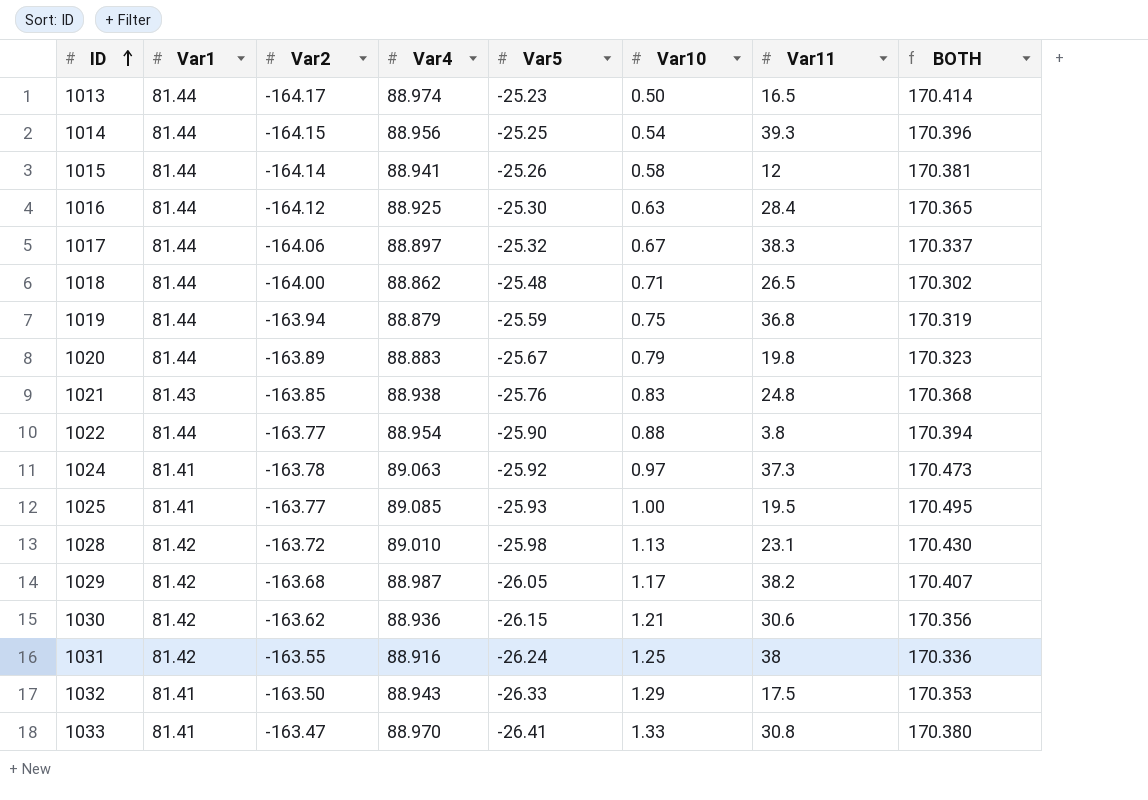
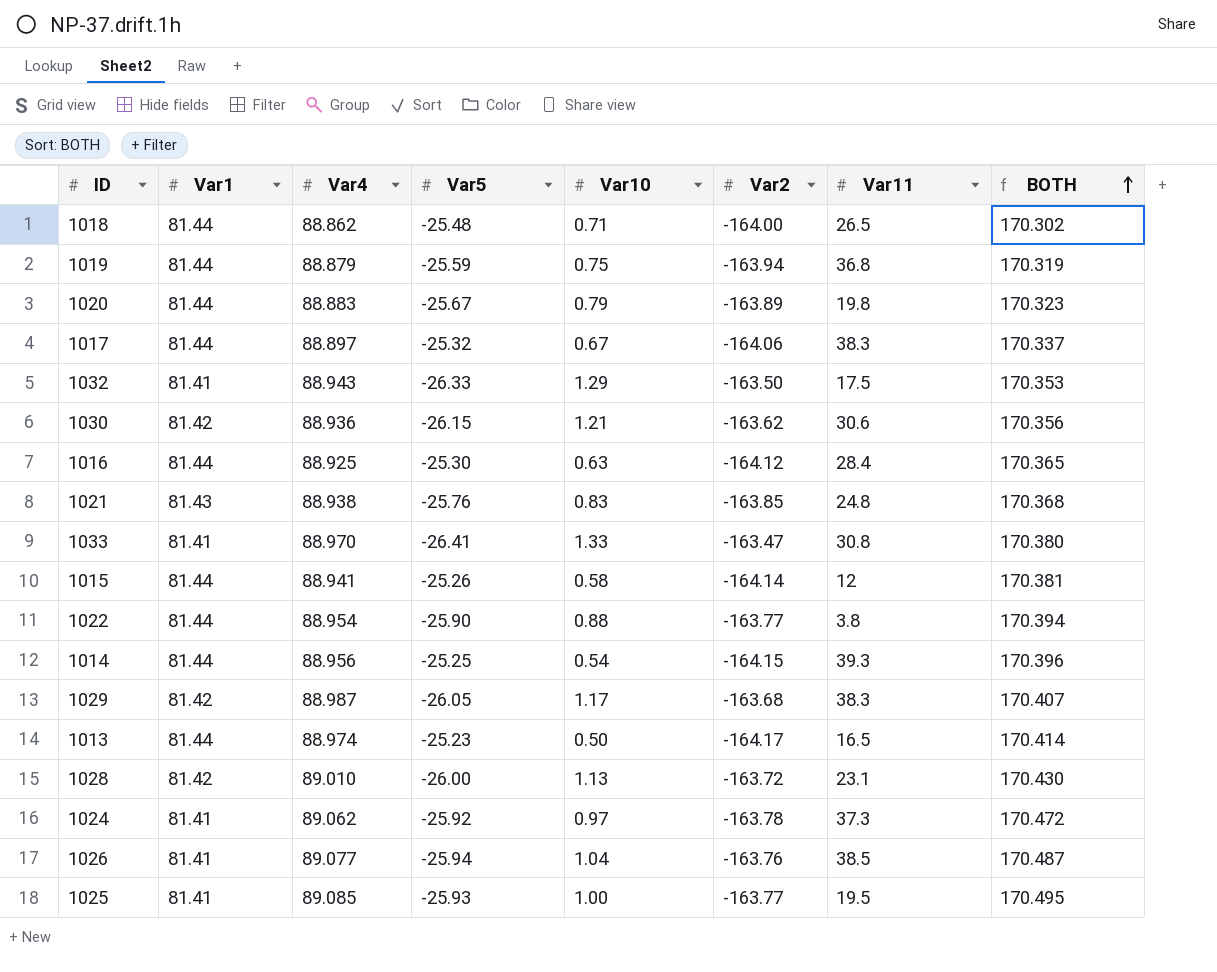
row order: ID ascending -> BOTH ascending
column Var2 | position: 3 -> 6
row 1031: 81.42 | -163.55 | 88.916 | -26.24 | 1.25 | 38 | 170.336 -> none
1029 | Var11: 38.2 -> 38.3
1028 | Var5: -25.98 -> -26.00
1024 | Var4: 89.063 -> 89.062
1024 | BOTH: 170.473 -> 170.472
row 1026: none -> 81.41 | 89.077 | -25.94 | 1.04 | -163.76 | 38.5 | 170.487

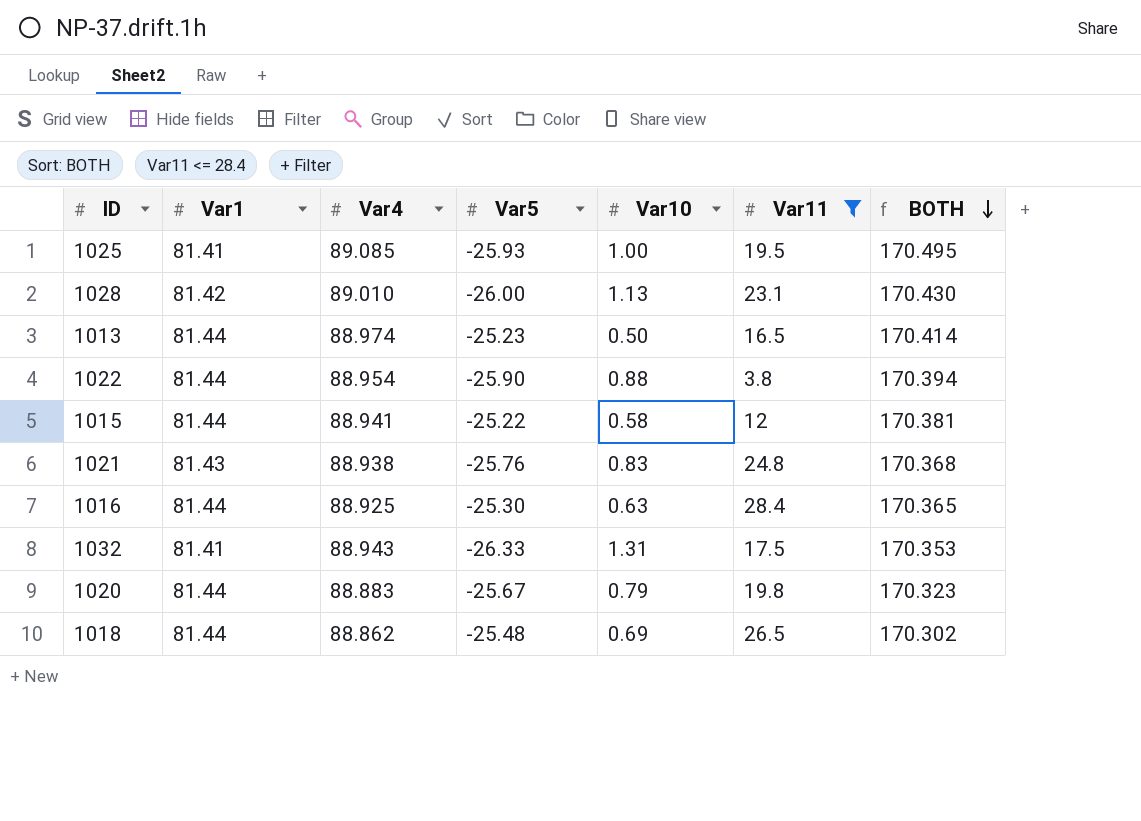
filter: none -> Var11 <= 28.4
row order: BOTH ascending -> BOTH descending
column Var2 | position: 6 -> none
1015 | Var5: -25.26 -> -25.22
1032 | Var10: 1.29 -> 1.31
1018 | Var10: 0.71 -> 0.69

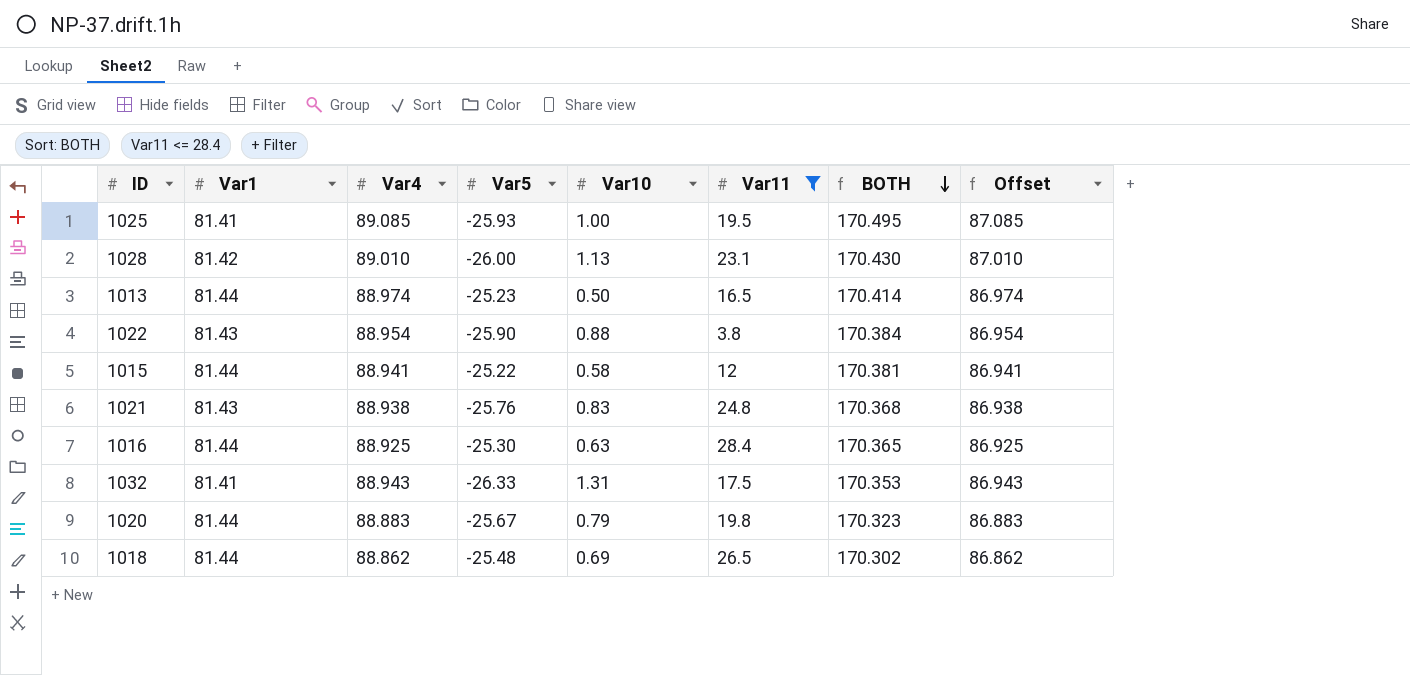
column Offset | formula: none -> [Var4] - 2
1022 | Var1: 81.44 -> 81.43
1022 | BOTH: 170.394 -> 170.384

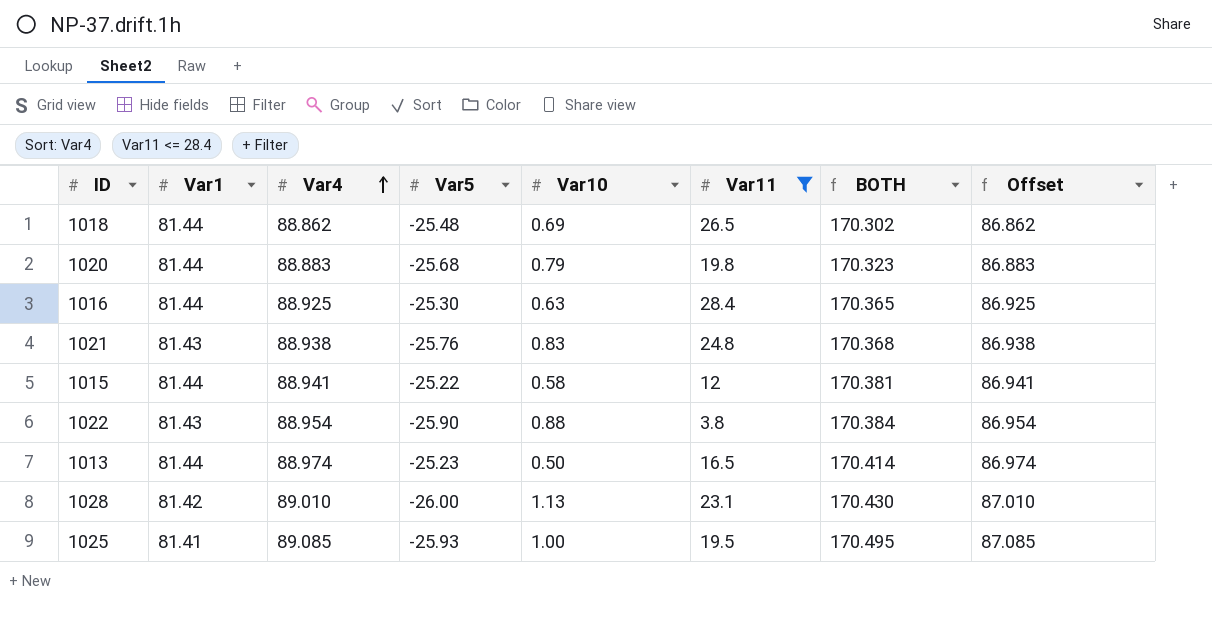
row order: BOTH descending -> Var4 ascending
row 1032: 81.41 | 88.943 | -26.33 | 1.31 | 17.5 | 170.353 | 86.943 -> none
1020 | Var5: -25.67 -> -25.68

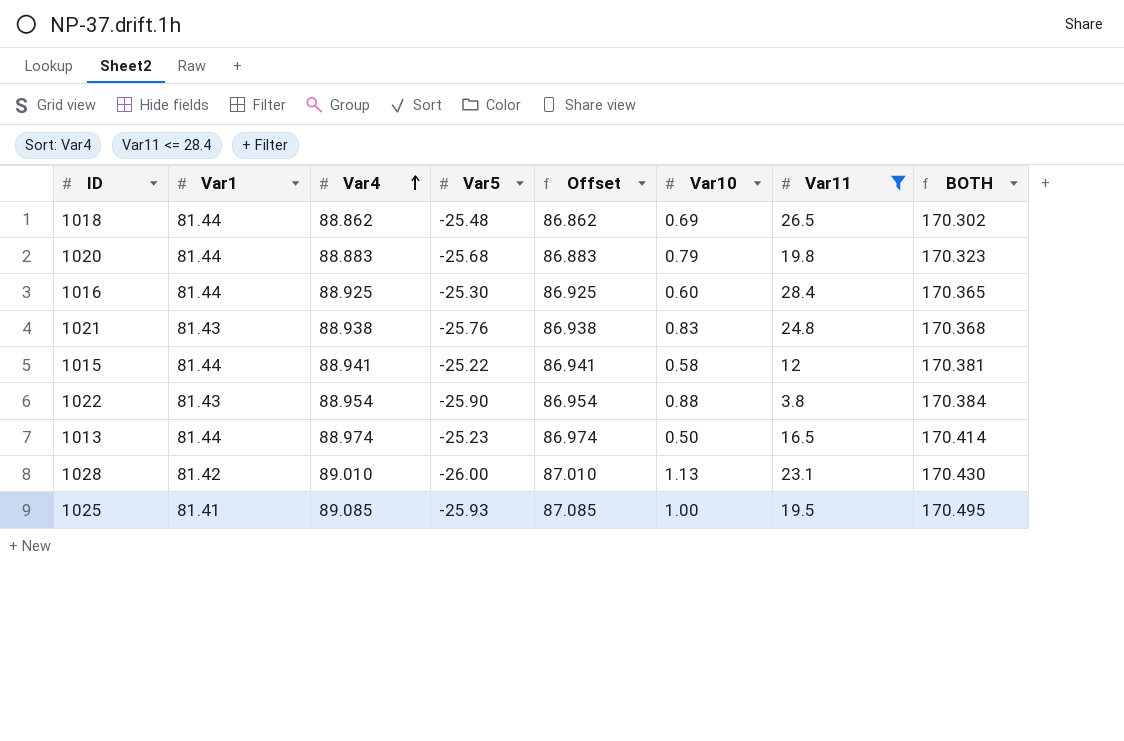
column Offset | position: 8 -> 5
1016 | Var10: 0.63 -> 0.60

